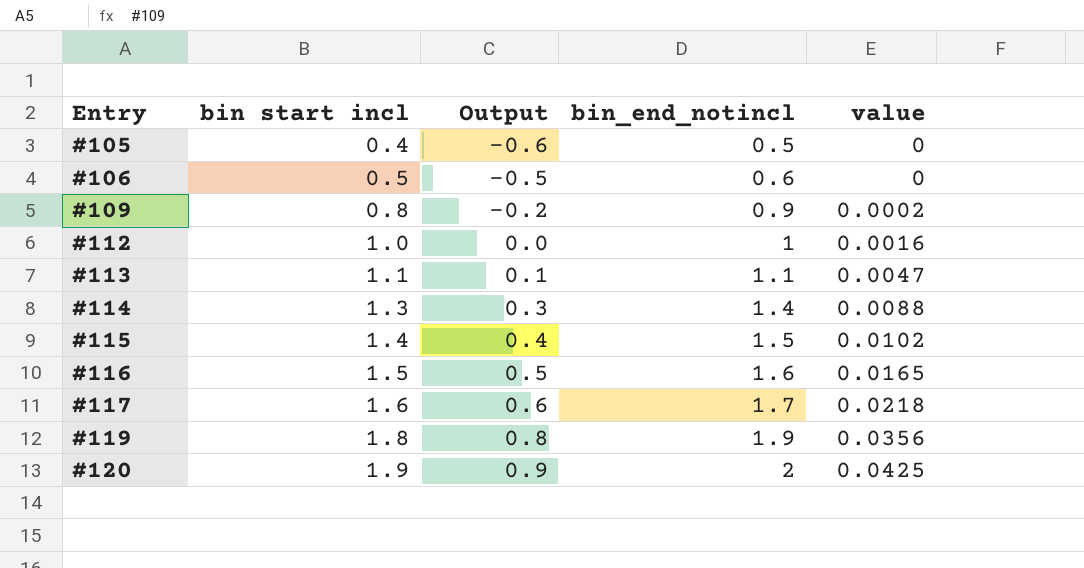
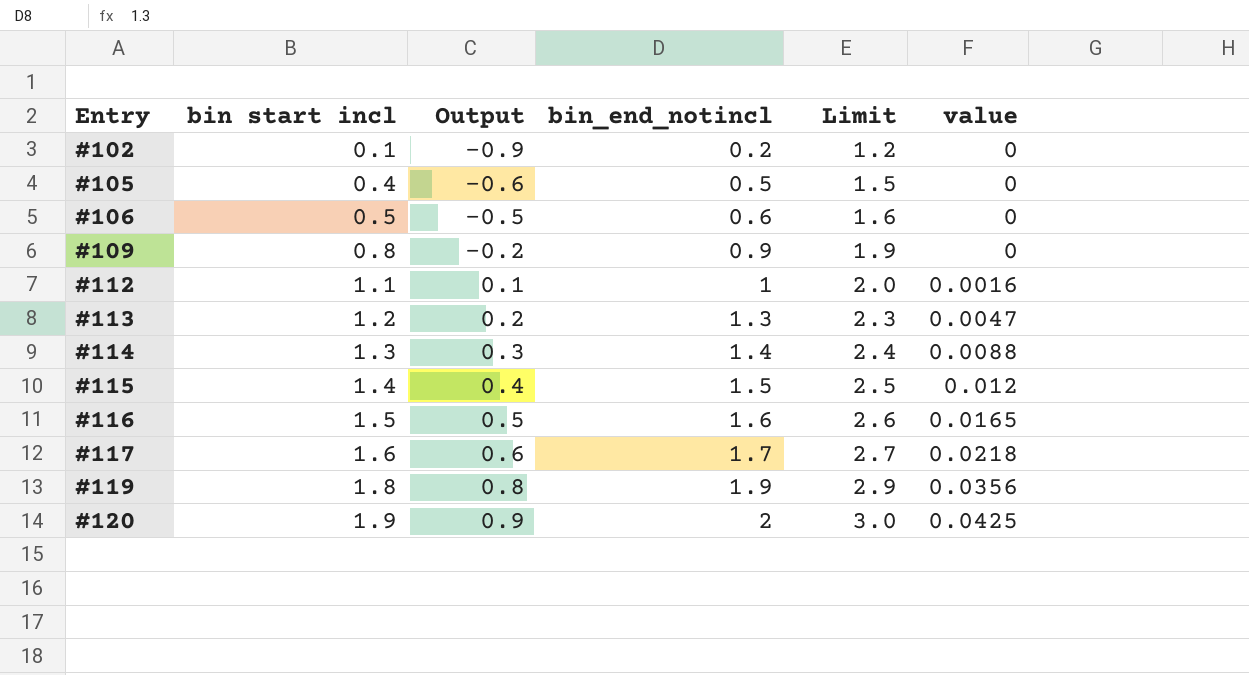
column Limit | formula: none -> [bin_end_notincl] + 1
row #102: none -> 0.1 | -0.9 | 0.2 | 1.2 | 0
#109 | value: 0.0002 -> 0
#112 | bin start incl: 1.0 -> 1.1
#112 | Output: 0.0 -> 0.1
#113 | bin start incl: 1.1 -> 1.2
#113 | Output: 0.1 -> 0.2
#113 | bin_end_notincl: 1.1 -> 1.3
#115 | value: 0.0102 -> 0.012

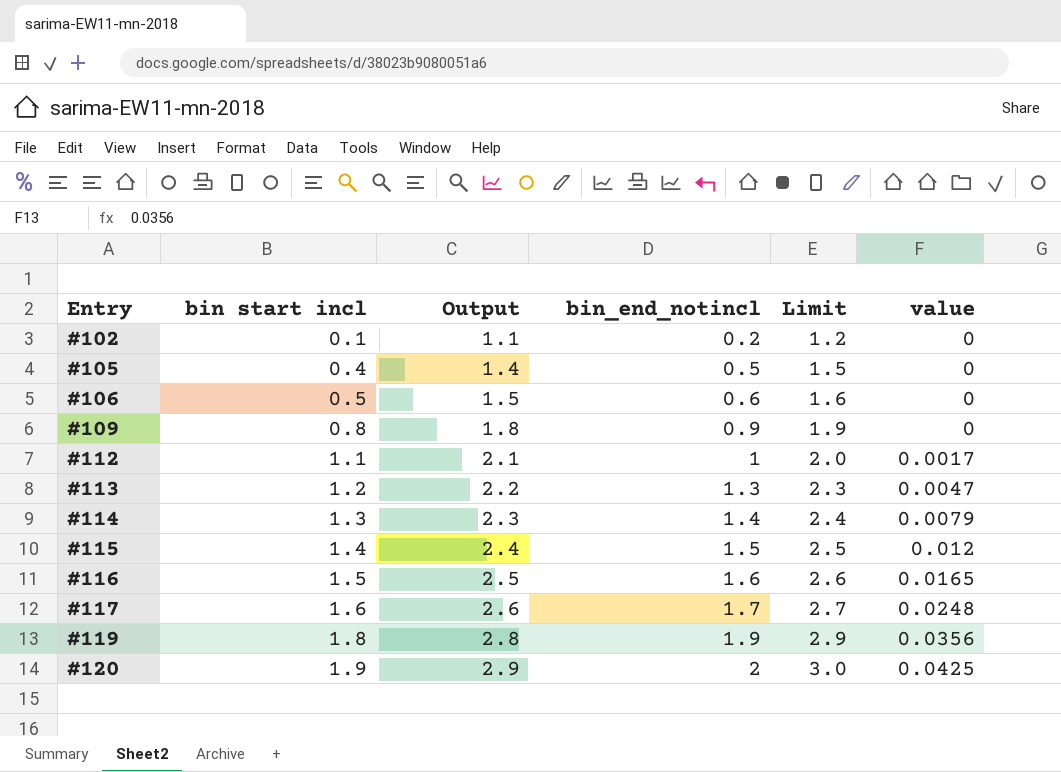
column Output | formula: [bin start incl] - 1 -> [bin start incl] + 1
#112 | value: 0.0016 -> 0.0017
#114 | value: 0.0088 -> 0.0079
#117 | value: 0.0218 -> 0.0248

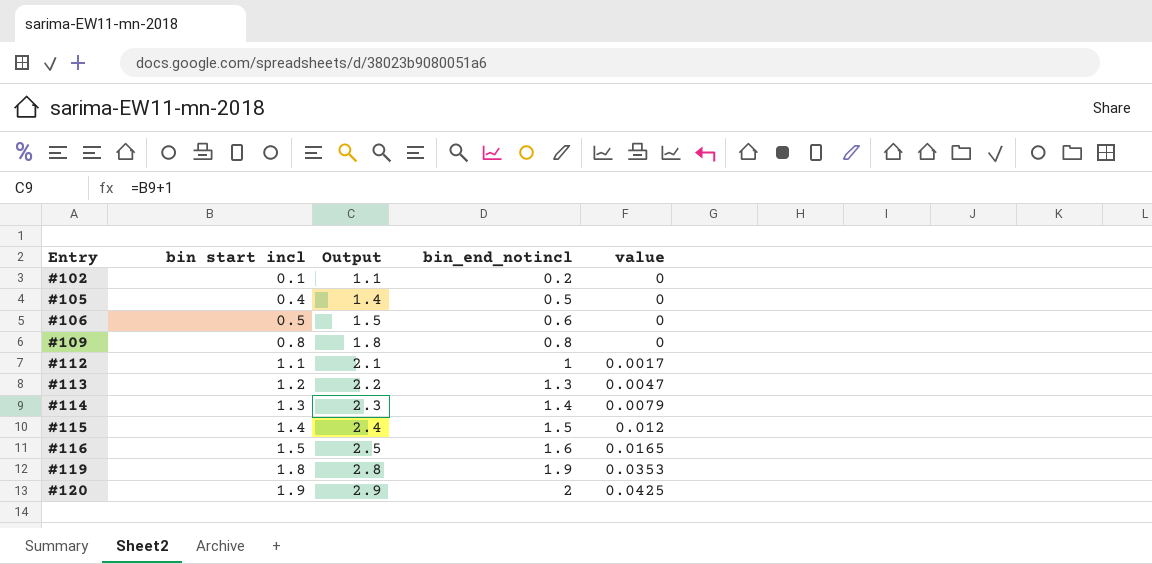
column Limit | formula: [bin_end_notincl] + 1 -> none
row #117: 1.6 | 2.6 | 1.7 | 2.7 | 0.0248 -> none
#109 | bin_end_notincl: 0.9 -> 0.8
#119 | value: 0.0356 -> 0.0353

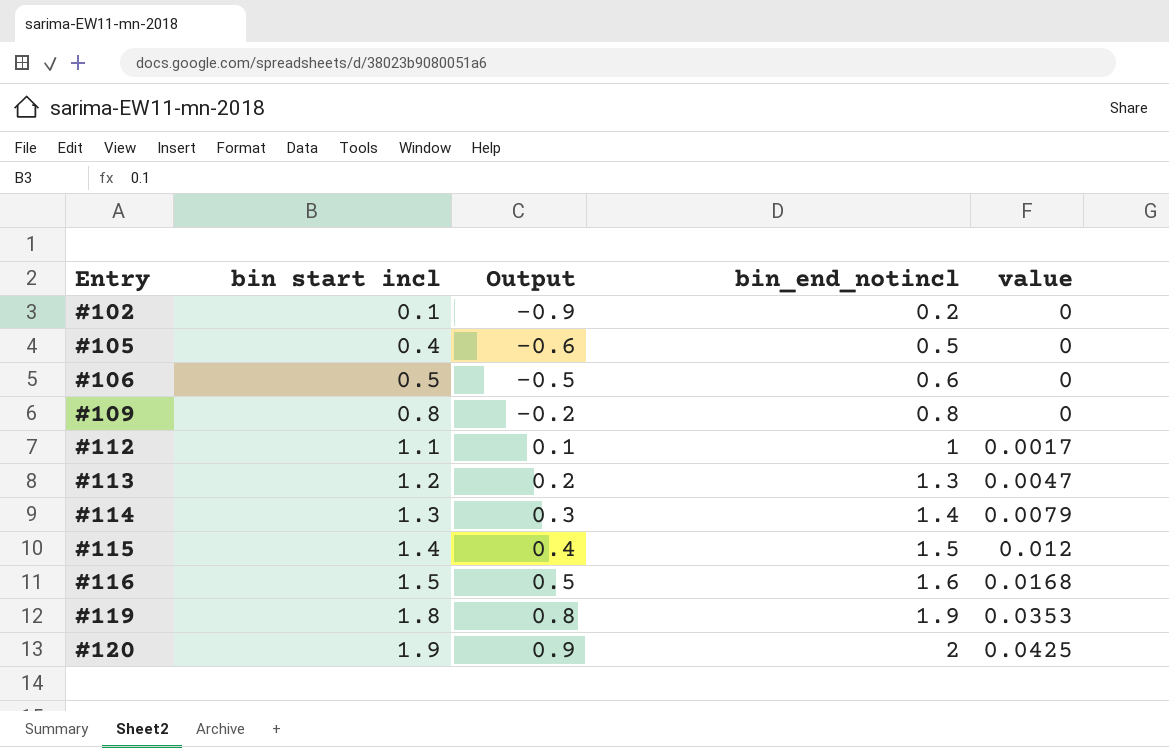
column Output | formula: [bin start incl] + 1 -> [bin start incl] - 1
#116 | value: 0.0165 -> 0.0168

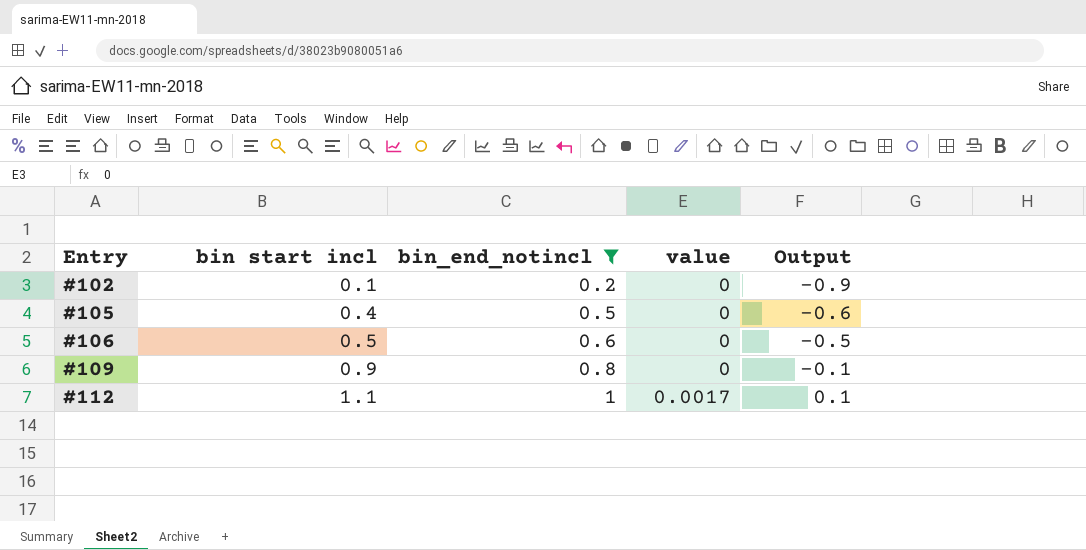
filter: none -> bin_end_notincl <= 1
column Output | position: 3 -> 5
#109 | bin start incl: 0.8 -> 0.9
#109 | Output: -0.2 -> -0.1

